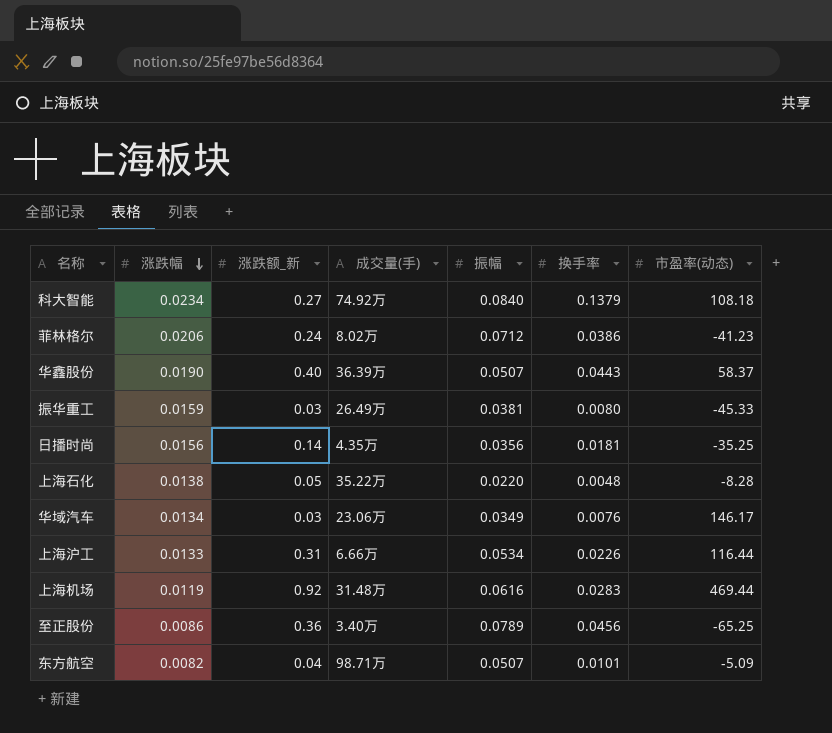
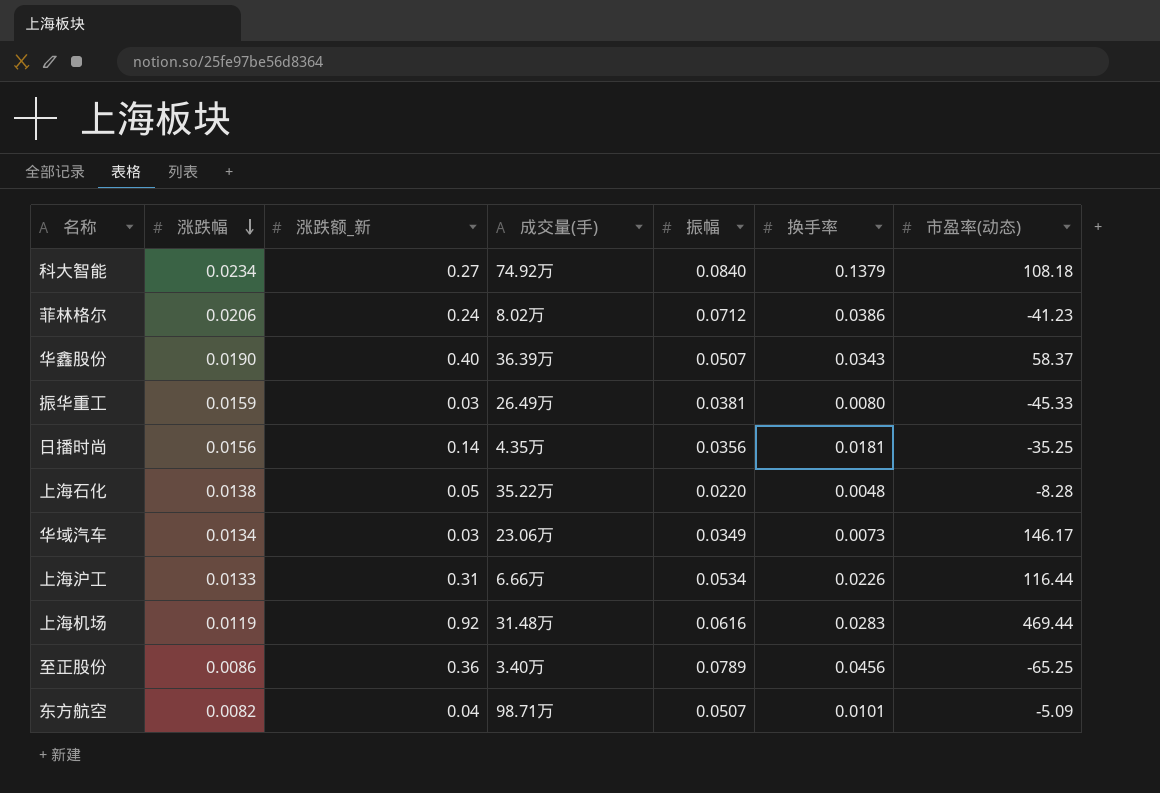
华鑫股份 | 换手率: 0.0443 -> 0.0343
华域汽车 | 换手率: 0.0076 -> 0.0073

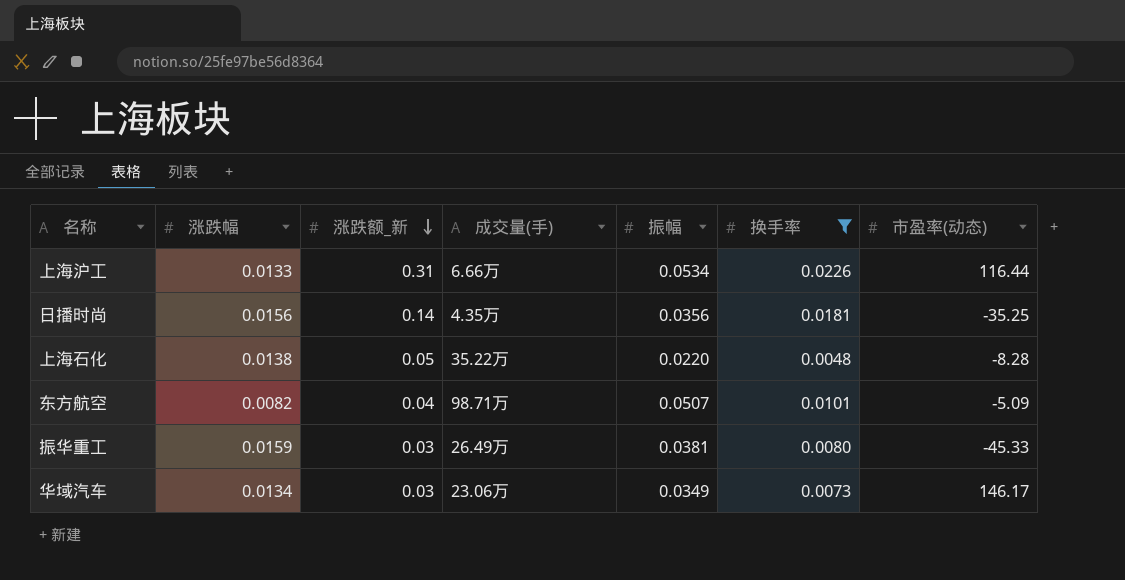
filter: none -> 换手率 <= 0.0226
row order: 涨跌幅 descending -> 涨跌额_新 descending

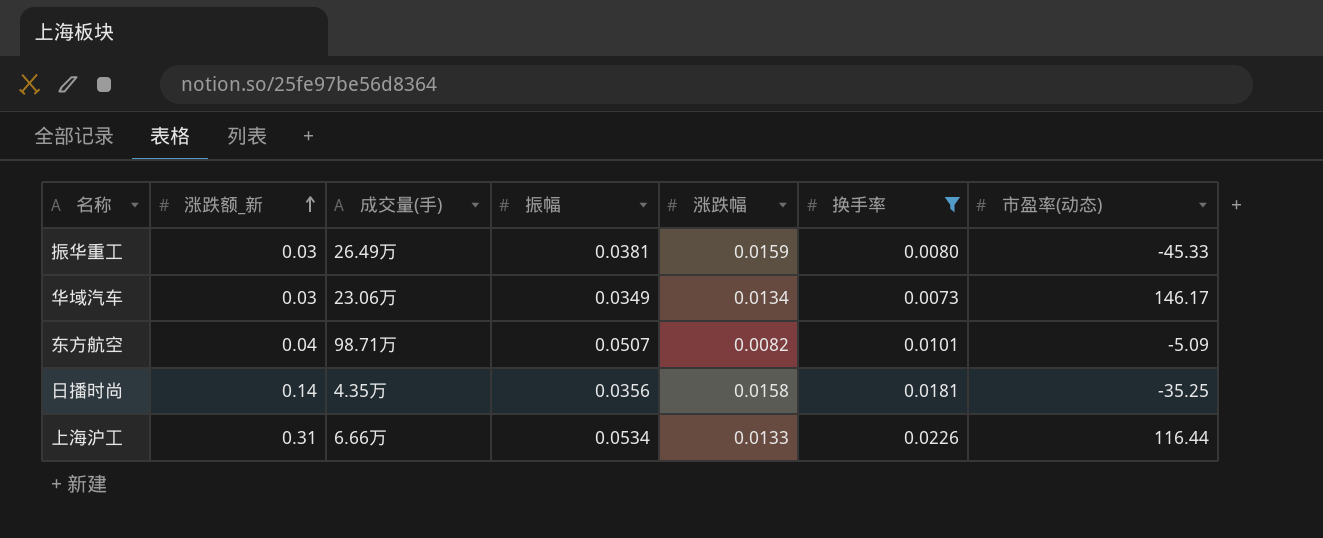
row order: 涨跌额_新 descending -> 涨跌额_新 ascending
column 涨跌幅 | position: 2 -> 5
row 上海石化: 0.0138 | 0.05 | 35.22万 | 0.0220 | 0.0048 | -8.28 -> none
日播时尚 | 涨跌幅: 0.0156 -> 0.0158

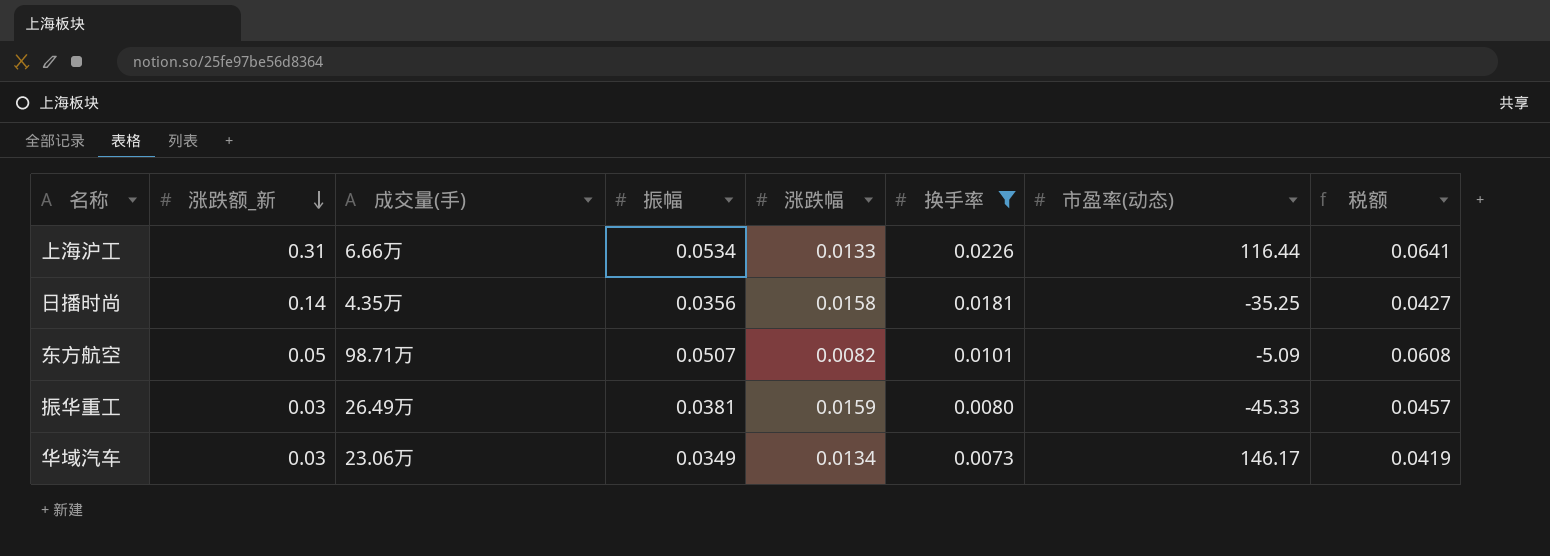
row order: 涨跌额_新 ascending -> 涨跌额_新 descending
column 税额 | formula: none -> [振幅] * 1.2
东方航空 | 涨跌额_新: 0.04 -> 0.05

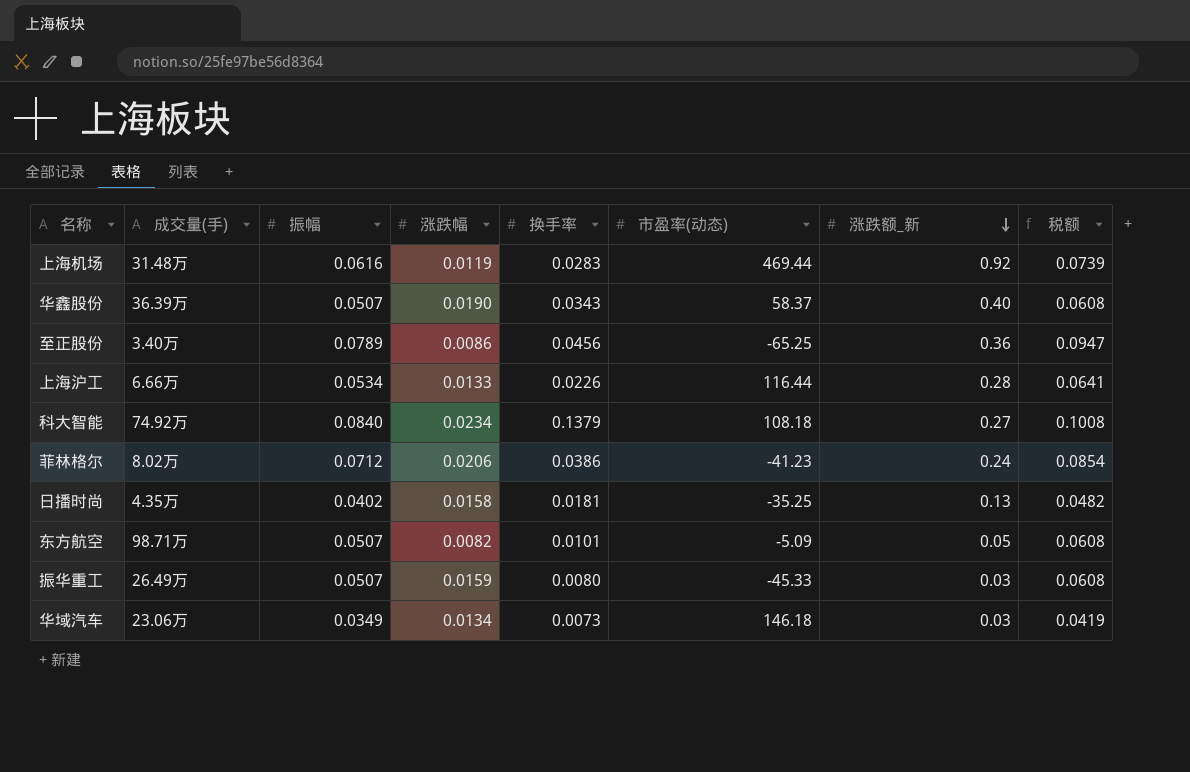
filter: 换手率 <= 0.0226 -> none
column 涨跌额_新 | position: 2 -> 7
上海沪工 | 涨跌额_新: 0.31 -> 0.28
日播时尚 | 振幅: 0.0356 -> 0.0402
日播时尚 | 涨跌额_新: 0.14 -> 0.13
日播时尚 | 税额: 0.0427 -> 0.0482
振华重工 | 振幅: 0.0381 -> 0.0507
振华重工 | 税额: 0.0457 -> 0.0608
华域汽车 | 市盈率(动态): 146.17 -> 146.18

